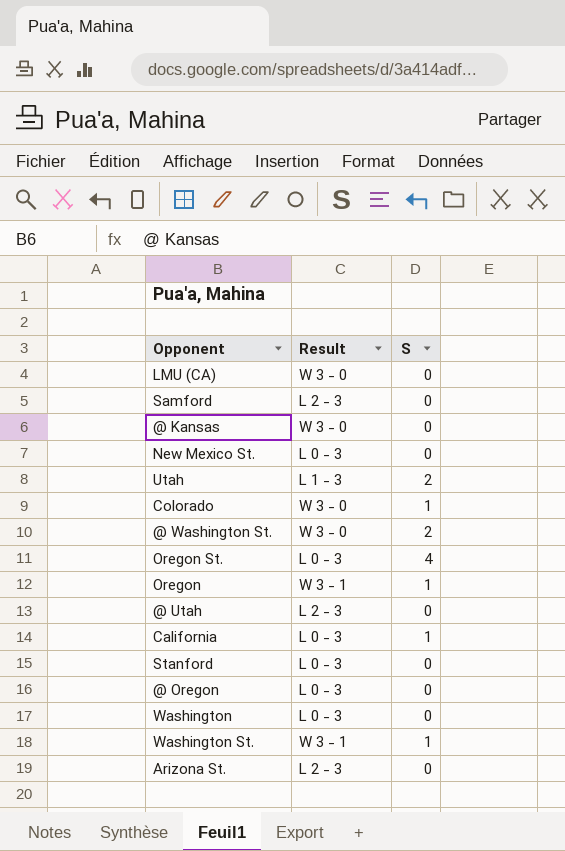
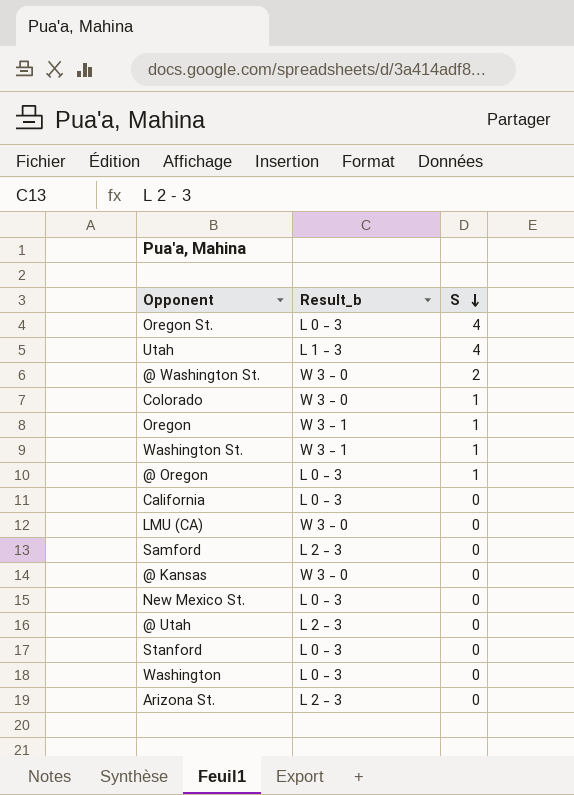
row order: none -> S descending
column name: Result -> Result_b
Utah | S: 2 -> 4
@ Oregon | S: 0 -> 1
California | S: 1 -> 0

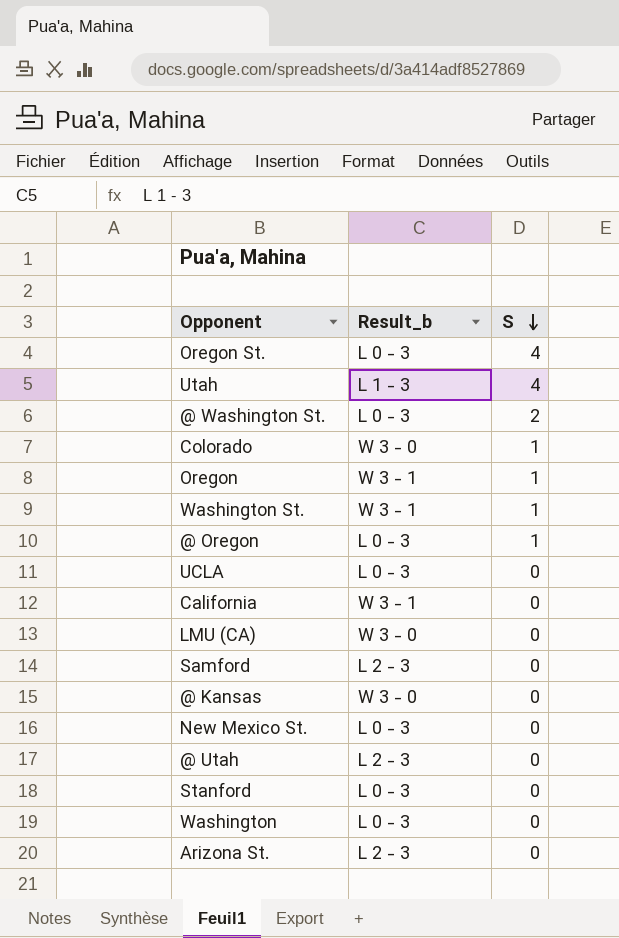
@ Washington St. | Result_b: W 3 - 0 -> L 0 - 3
row UCLA: none -> L 0 - 3 | 0
California | Result_b: L 0 - 3 -> W 3 - 1

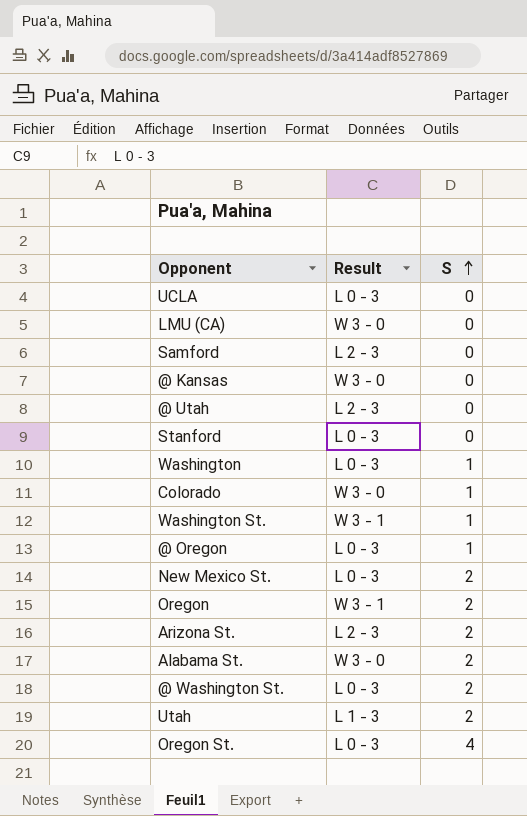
row order: S descending -> S ascending
column name: Result_b -> Result
row California: W 3 - 1 | 0 -> none
Washington | S: 0 -> 1
New Mexico St. | S: 0 -> 2
Oregon | S: 1 -> 2
Arizona St. | S: 0 -> 2
row Alabama St.: none -> W 3 - 0 | 2
Utah | S: 4 -> 2

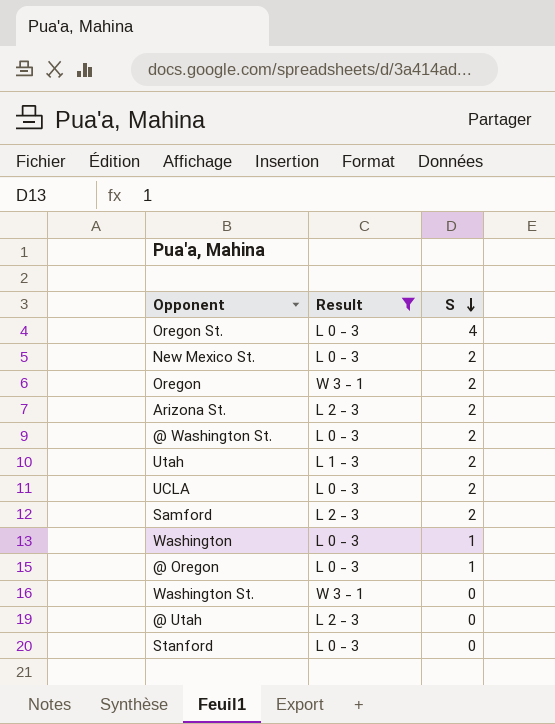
filter: none -> Result != W 3 - 0
row order: S ascending -> S descending
UCLA | S: 0 -> 2
Samford | S: 0 -> 2
Washington St. | S: 1 -> 0

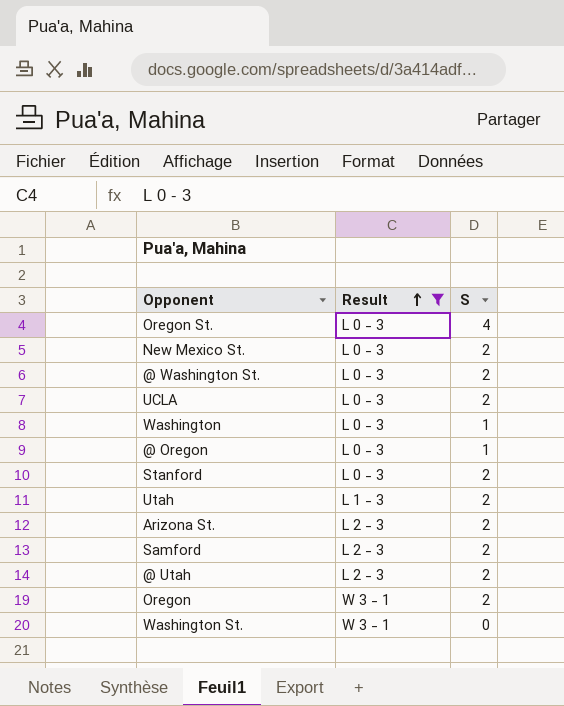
row order: S descending -> Result ascending
Stanford | S: 0 -> 2
@ Utah | S: 0 -> 2

